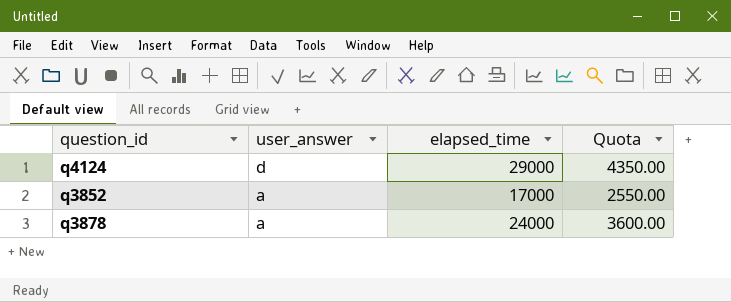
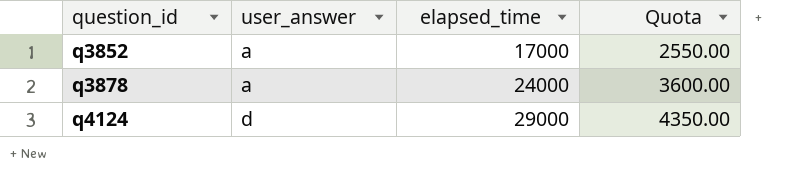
row order: user_answer descending -> question_id ascending

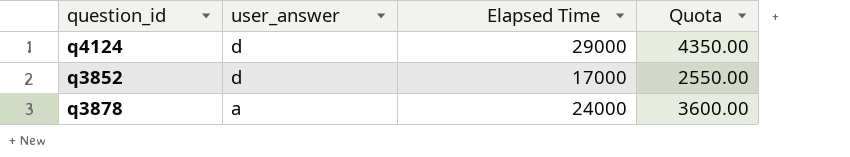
row order: question_id ascending -> user_answer descending
column name: elapsed_time -> Elapsed Time
q3852 | user_answer: a -> d

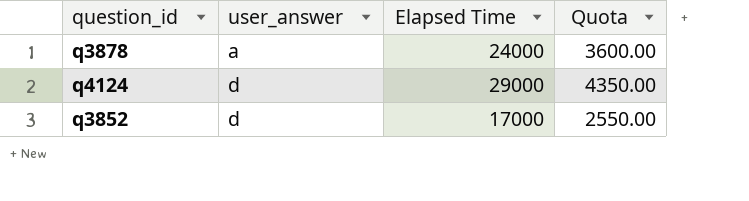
row order: user_answer descending -> user_answer ascending

